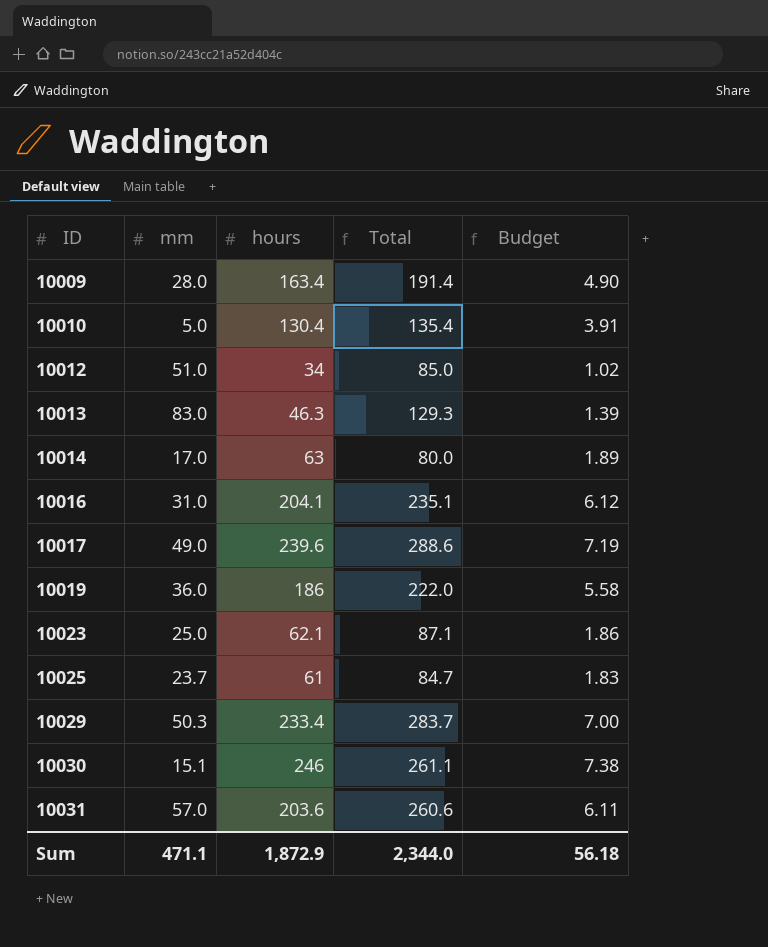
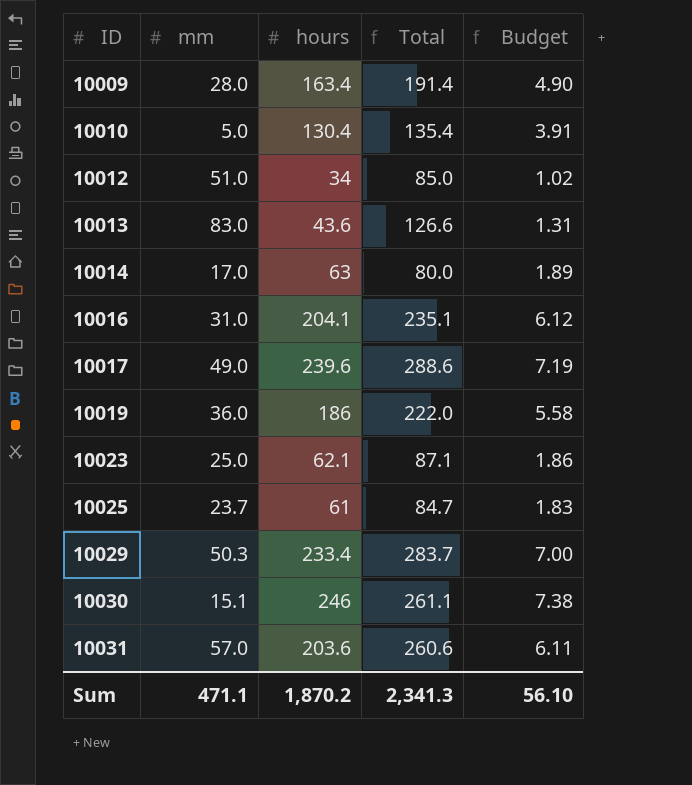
10013 | hours: 46.3 -> 43.6
10013 | Total: 129.3 -> 126.6
10013 | Budget: 1.39 -> 1.31
Sum | hours: 1,872.9 -> 1,870.2
Sum | Total: 2,344.0 -> 2,341.3
Sum | Budget: 56.18 -> 56.10

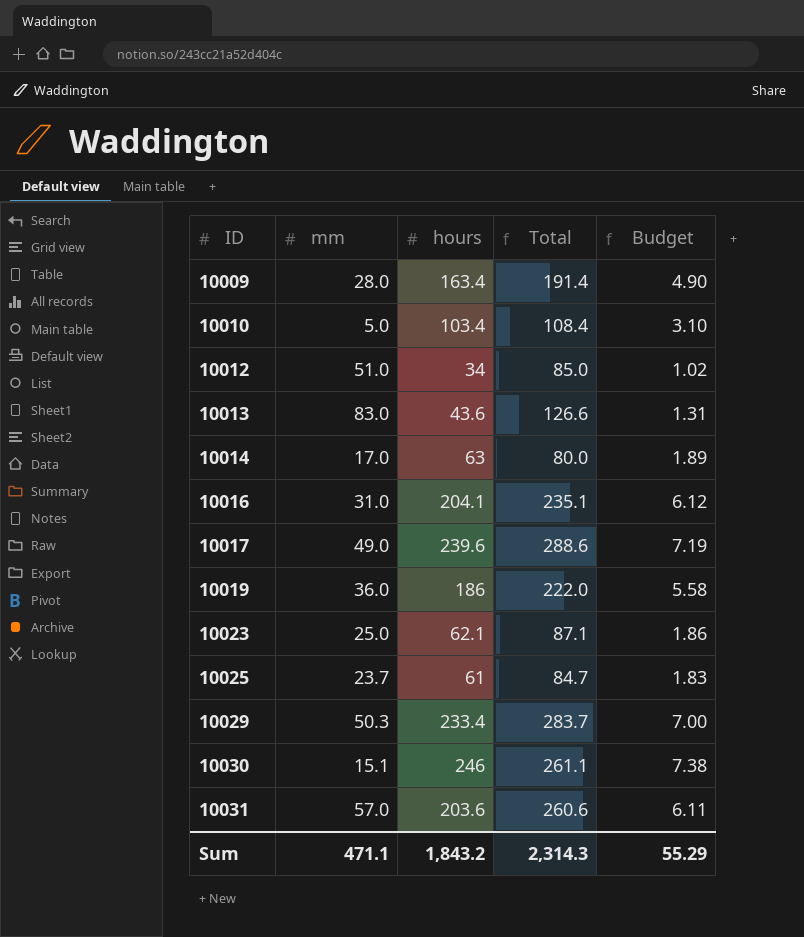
10010 | hours: 130.4 -> 103.4
10010 | Total: 135.4 -> 108.4
10010 | Budget: 3.91 -> 3.10
Sum | hours: 1,870.2 -> 1,843.2
Sum | Total: 2,341.3 -> 2,314.3
Sum | Budget: 56.10 -> 55.29

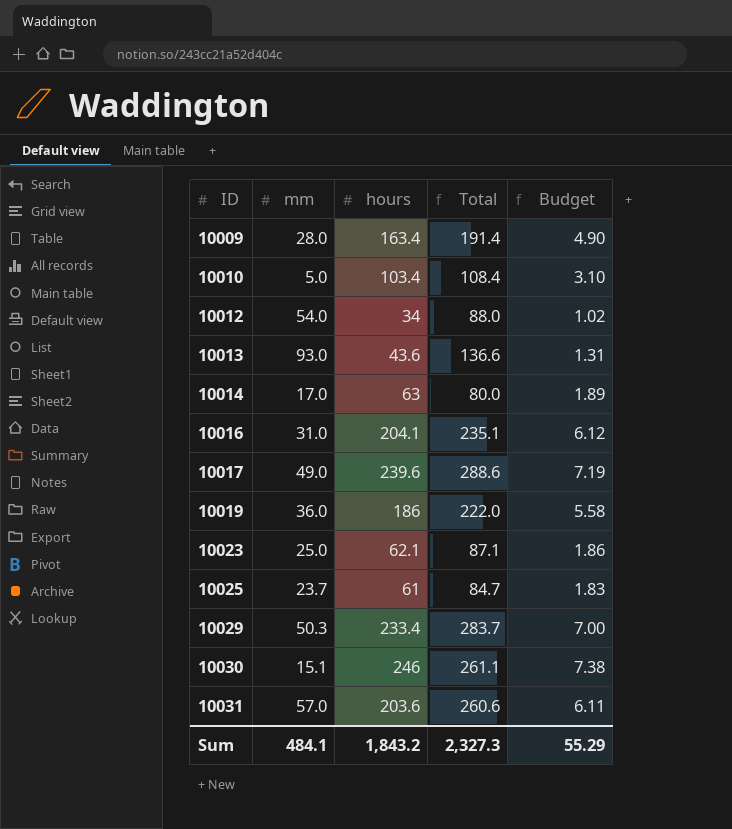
10012 | mm: 51.0 -> 54.0
10012 | Total: 85.0 -> 88.0
10013 | mm: 83.0 -> 93.0
10013 | Total: 126.6 -> 136.6
Sum | mm: 471.1 -> 484.1
Sum | Total: 2,314.3 -> 2,327.3

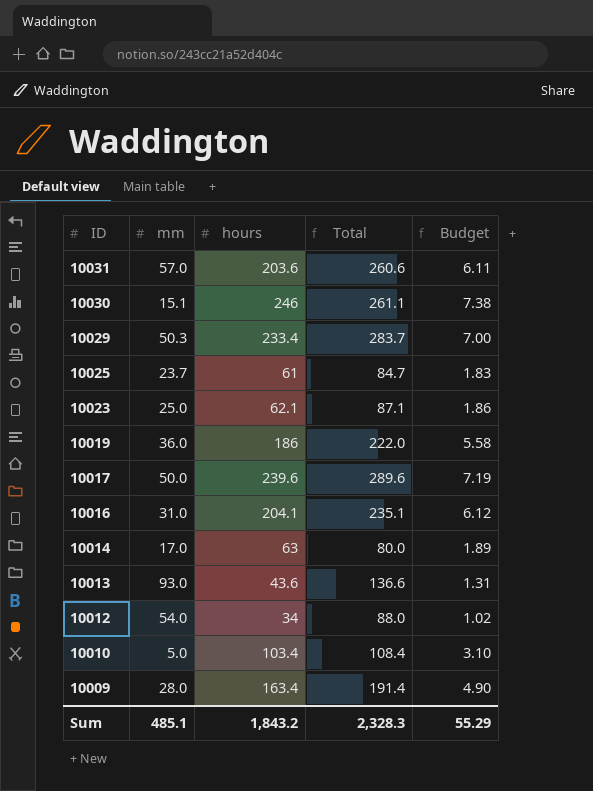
row order: ID ascending -> ID descending
10017 | mm: 49.0 -> 50.0
10017 | Total: 288.6 -> 289.6
Sum | mm: 484.1 -> 485.1
Sum | Total: 2,327.3 -> 2,328.3

